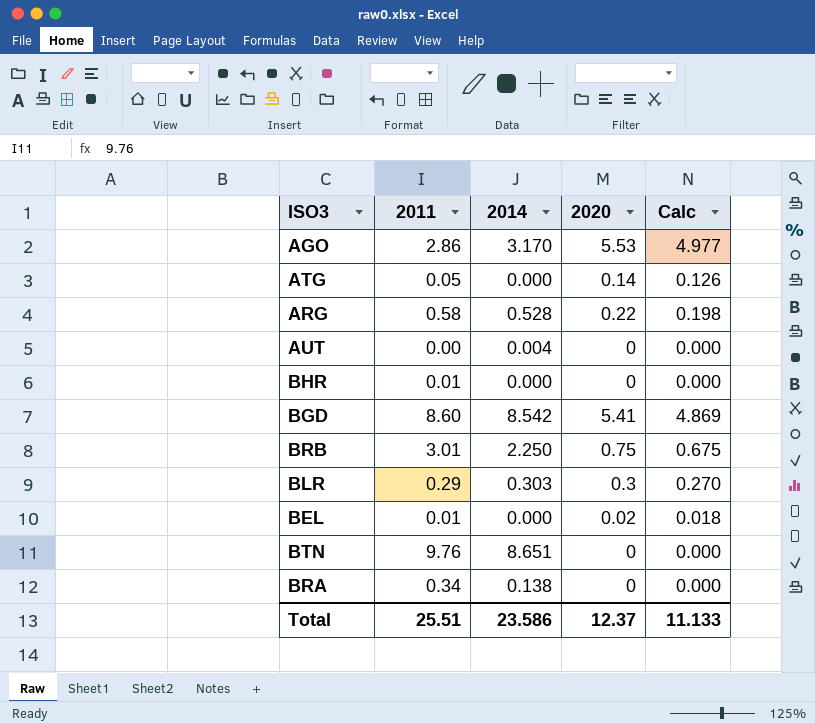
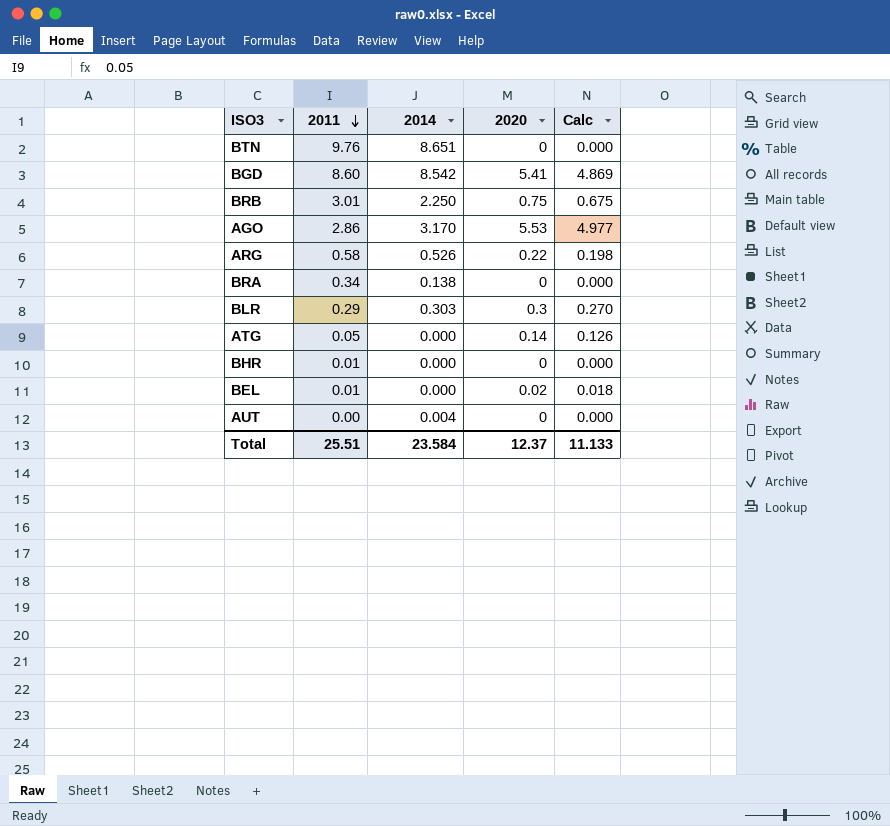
row order: none -> 2011 descending
ARG | 2014: 0.528 -> 0.526
Total | 2014: 23.586 -> 23.584

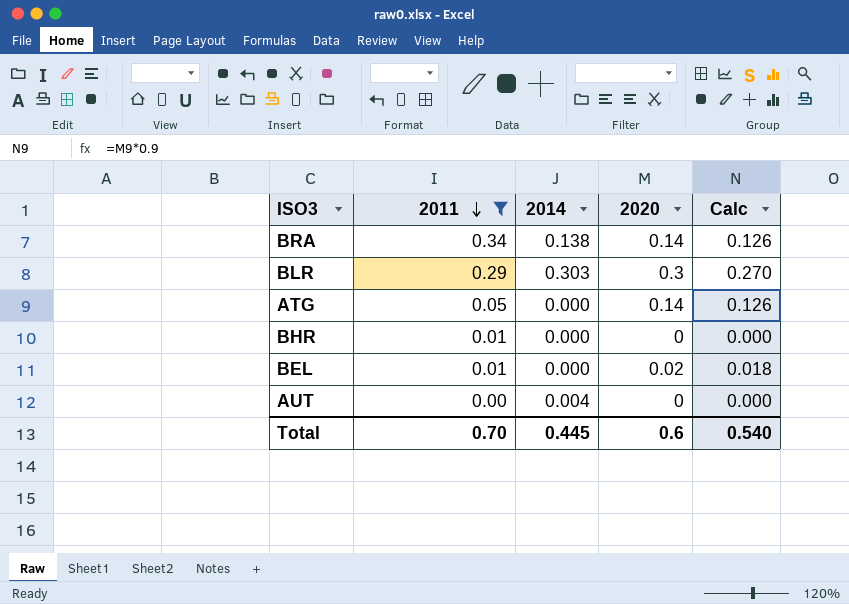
filter: none -> 2011 <= 0.34
BRA | 2020: 0 -> 0.14
BRA | Calc: 0.000 -> 0.126
Total | 2011: 25.51 -> 0.70
Total | 2014: 23.584 -> 0.445
Total | 2020: 12.37 -> 0.6
Total | Calc: 11.133 -> 0.540

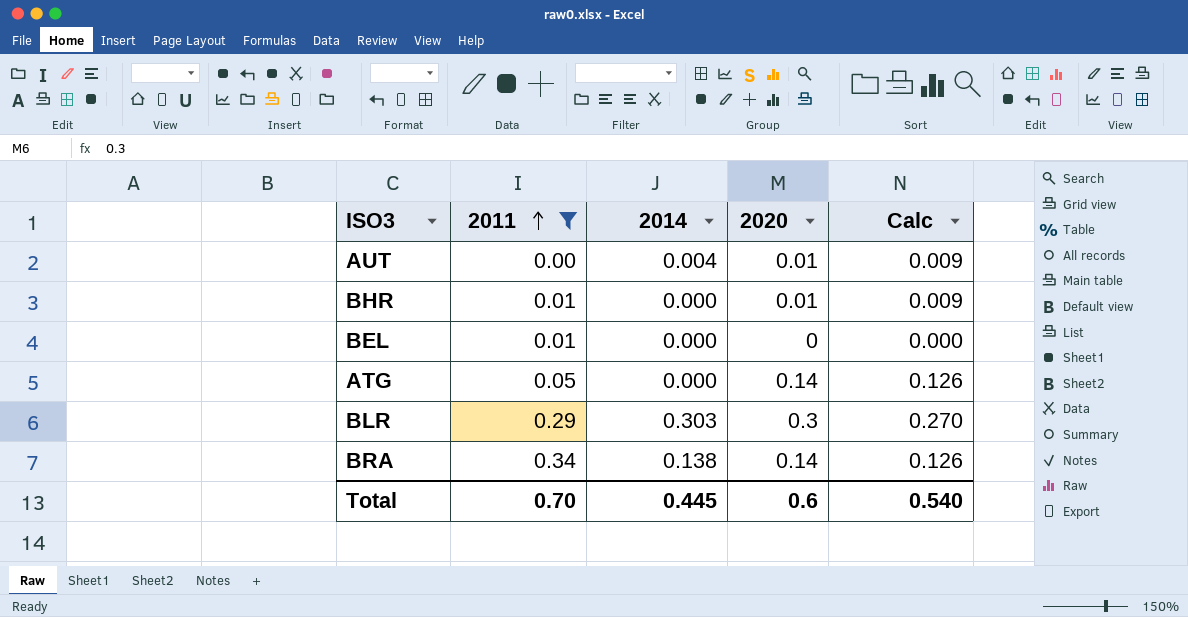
row order: 2011 descending -> 2011 ascending
AUT | 2020: 0 -> 0.01
AUT | Calc: 0.000 -> 0.009
BHR | 2020: 0 -> 0.01
BHR | Calc: 0.000 -> 0.009
BEL | 2020: 0.02 -> 0
BEL | Calc: 0.018 -> 0.000

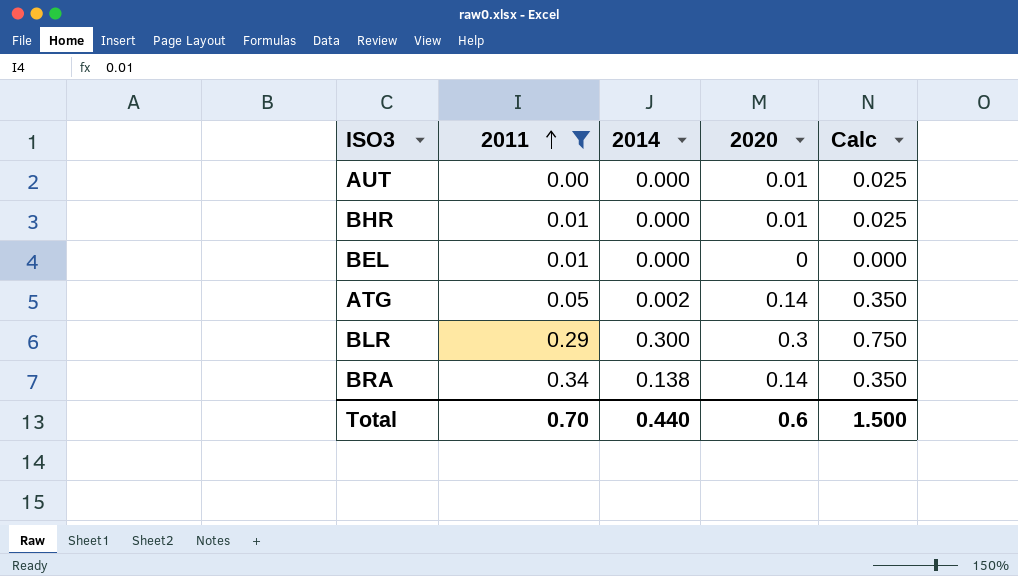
column Calc | formula: [2020] * 0.9 -> [2020] * 2.5
AUT | 2014: 0.004 -> 0.000
ATG | 2014: 0.000 -> 0.002
BLR | 2014: 0.303 -> 0.300
Total | 2014: 0.445 -> 0.440
Total | Calc: 0.540 -> 1.500

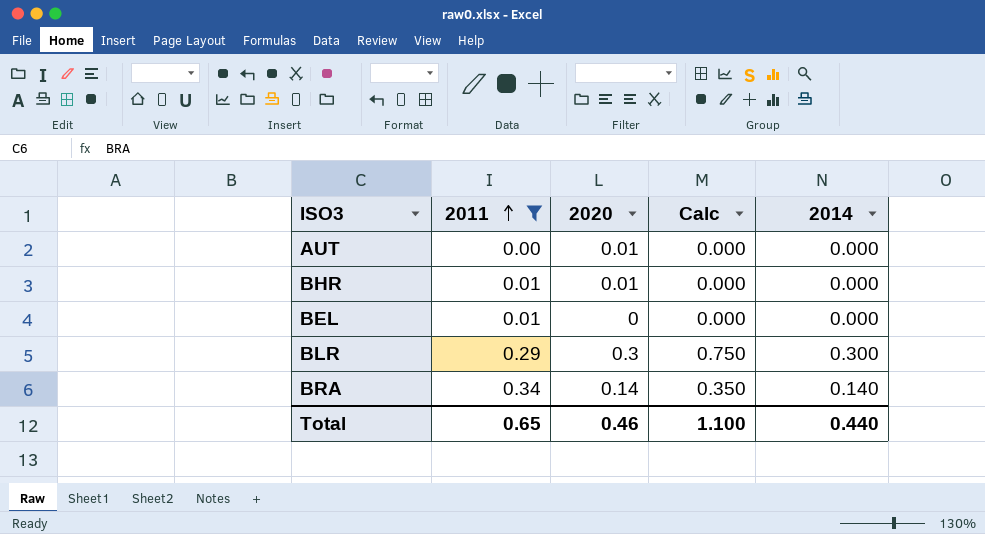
column Calc | formula: [2020] * 2.5 -> [2014] * 2.5
column 2014 | position: 3 -> 5
row ATG: 0.05 | 0.002 | 0.14 | 0.350 -> none
BRA | 2014: 0.138 -> 0.140
Total | 2011: 0.70 -> 0.65
Total | 2020: 0.6 -> 0.46
Total | Calc: 1.500 -> 1.100

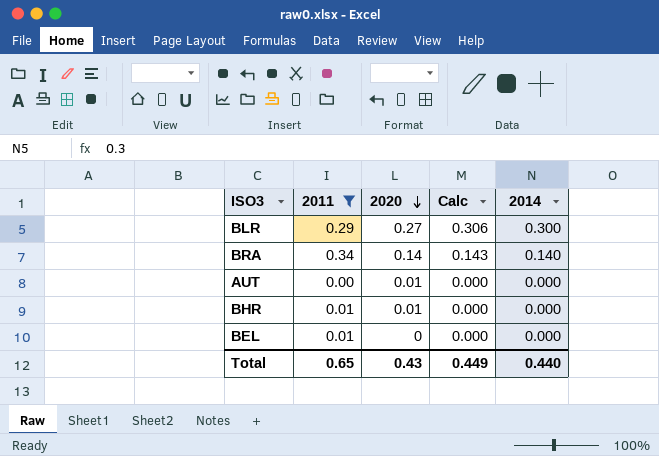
row order: 2011 ascending -> 2020 descending
column Calc | formula: [2014] * 2.5 -> [2014] * 1.02
BLR | 2020: 0.3 -> 0.27
Total | 2020: 0.46 -> 0.43
Total | Calc: 1.100 -> 0.449

